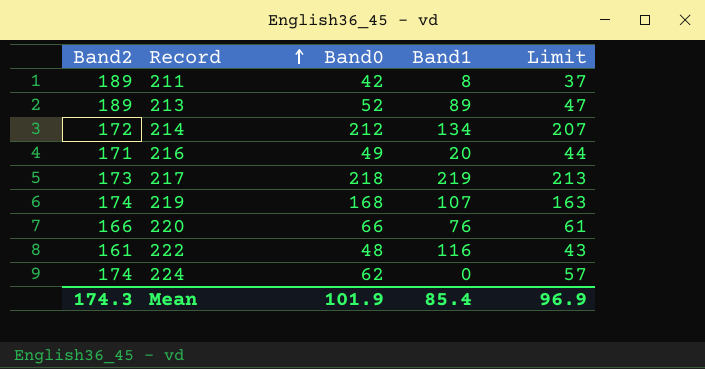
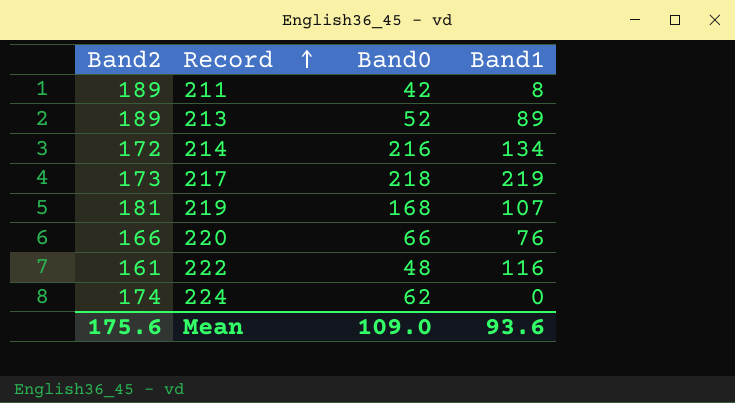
column Limit | formula: [Band0] - 5 -> none
row 216: 171 | 49 | 20 | 44 -> none
214 | Band0: 212 -> 216
219 | Band2: 174 -> 181
Mean | Band2: 174.3 -> 175.6
Mean | Band0: 101.9 -> 109.0
Mean | Band1: 85.4 -> 93.6

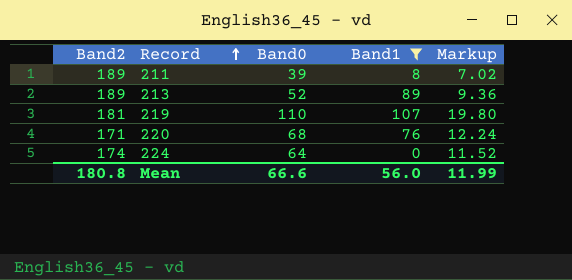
filter: none -> Band1 <= 107
column Markup | formula: none -> [Band0] * 0.18
211 | Band0: 42 -> 39
219 | Band0: 168 -> 110
220 | Band2: 166 -> 171
220 | Band0: 66 -> 68
224 | Band0: 62 -> 64
Mean | Band2: 175.6 -> 180.8
Mean | Band0: 109.0 -> 66.6
Mean | Band1: 93.6 -> 56.0

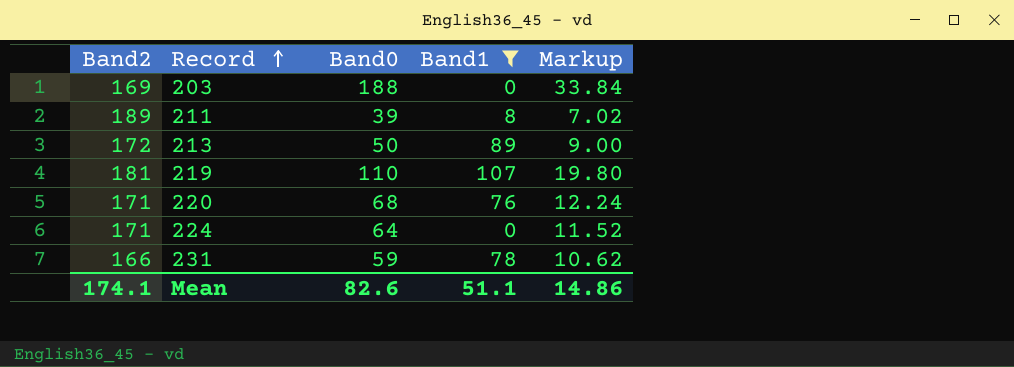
row 203: none -> 169 | 188 | 0 | 33.84
213 | Band2: 189 -> 172
213 | Band0: 52 -> 50
213 | Markup: 9.36 -> 9.00
224 | Band2: 174 -> 171
row 231: none -> 166 | 59 | 78 | 10.62
Mean | Band2: 180.8 -> 174.1
Mean | Band0: 66.6 -> 82.6
Mean | Band1: 56.0 -> 51.1
Mean | Markup: 11.99 -> 14.86

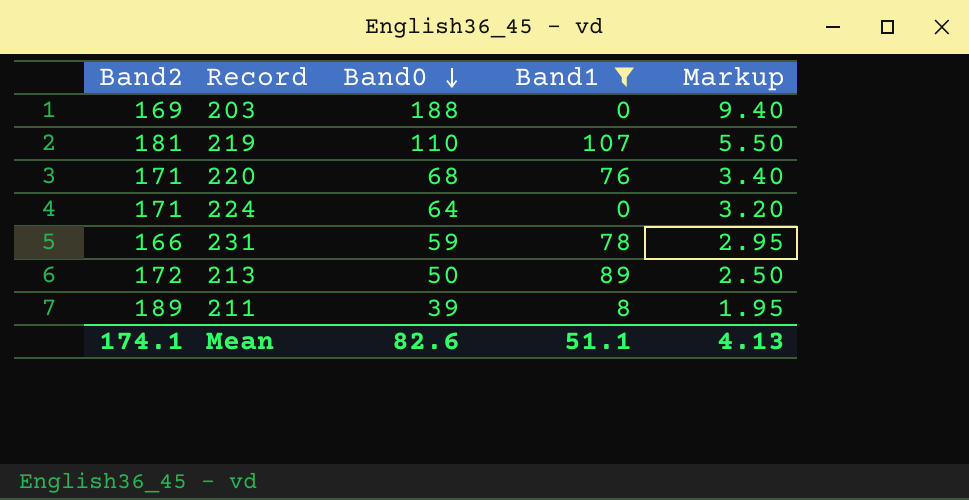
row order: Record ascending -> Band0 descending
column Markup | formula: [Band0] * 0.18 -> [Band0] * 0.05
Mean | Markup: 14.86 -> 4.13

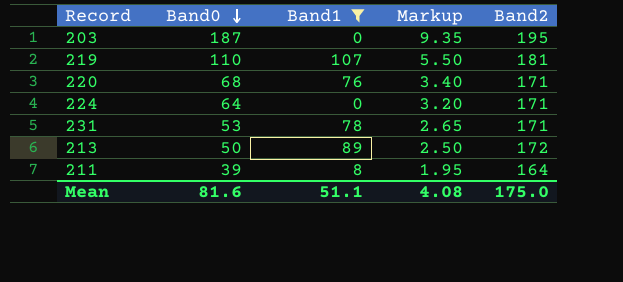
column Band2 | position: 1 -> 5
203 | Band0: 188 -> 187
203 | Markup: 9.40 -> 9.35
203 | Band2: 169 -> 195
231 | Band0: 59 -> 53
231 | Markup: 2.95 -> 2.65
231 | Band2: 166 -> 171
211 | Band2: 189 -> 164
Mean | Band0: 82.6 -> 81.6
Mean | Markup: 4.13 -> 4.08
Mean | Band2: 174.1 -> 175.0

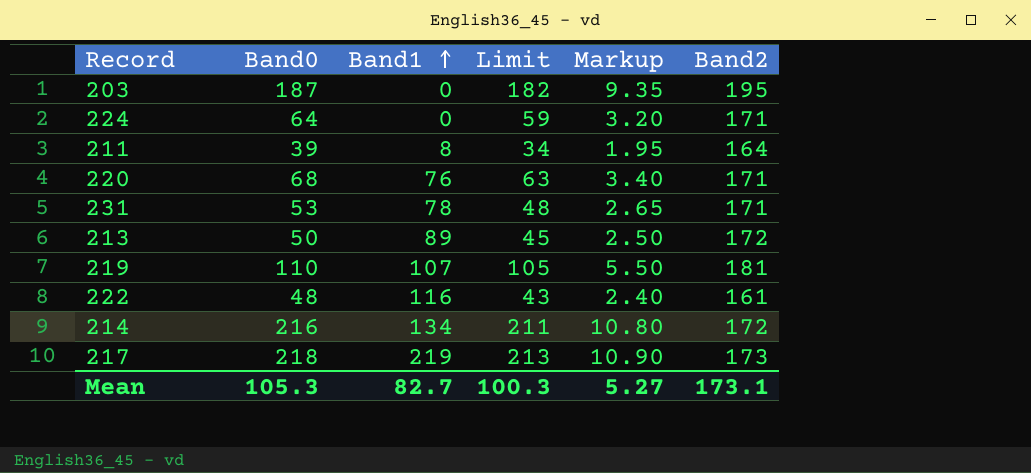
filter: Band1 <= 107 -> none
row order: Band0 descending -> Band1 ascending
column Limit | formula: none -> [Band0] - 5
Mean | Band0: 81.6 -> 105.3
Mean | Band1: 51.1 -> 82.7
Mean | Markup: 4.08 -> 5.27
Mean | Band2: 175.0 -> 173.1

